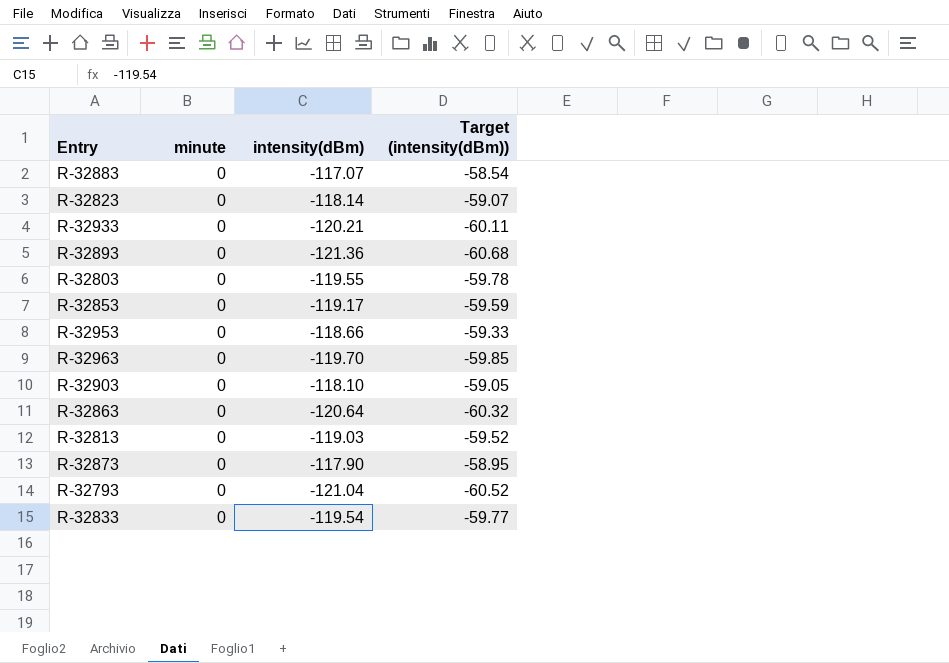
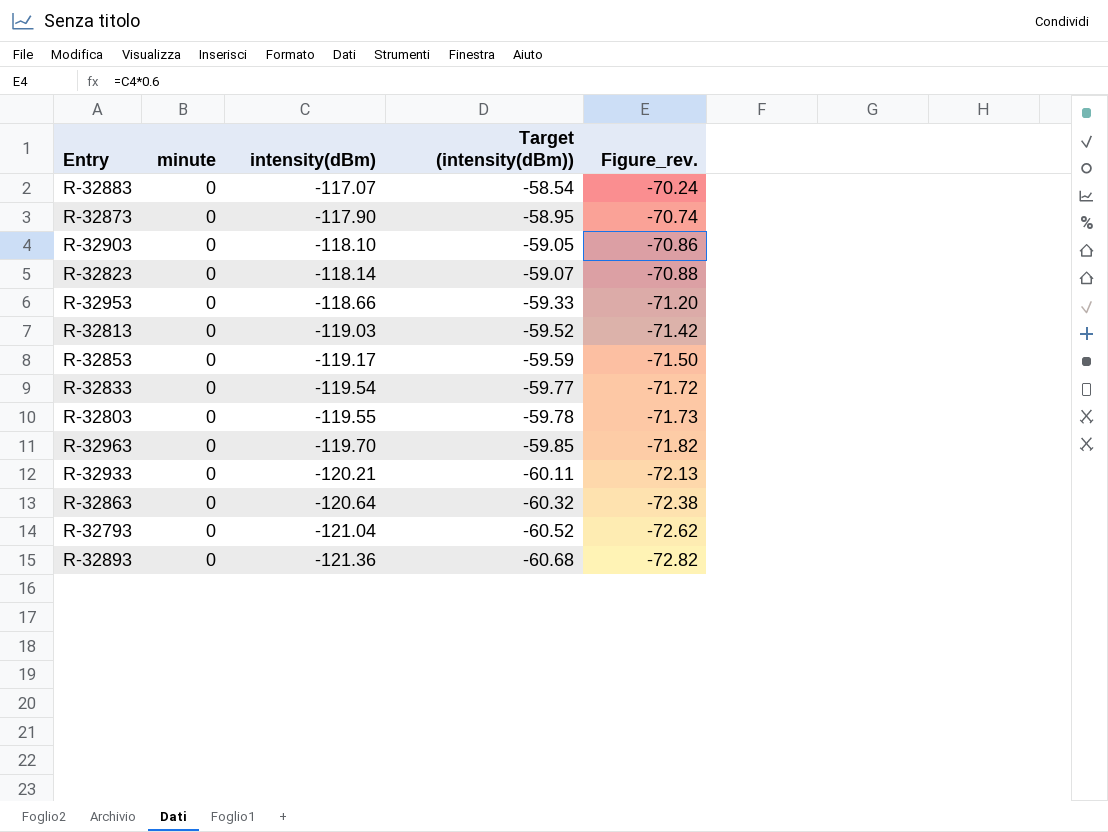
row order: none -> intensity(dBm) descending
column Figure_rev. | formula: none -> [intensity(dBm)] * 0.6

